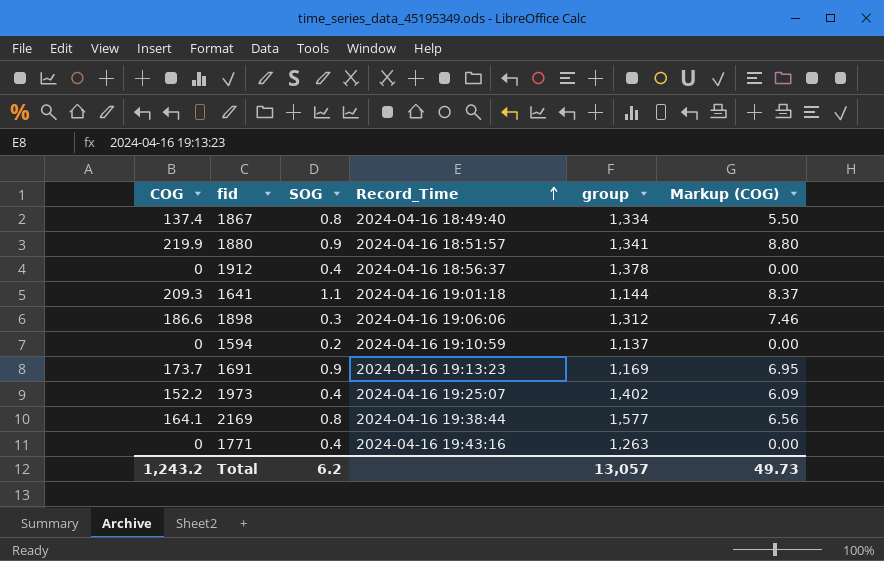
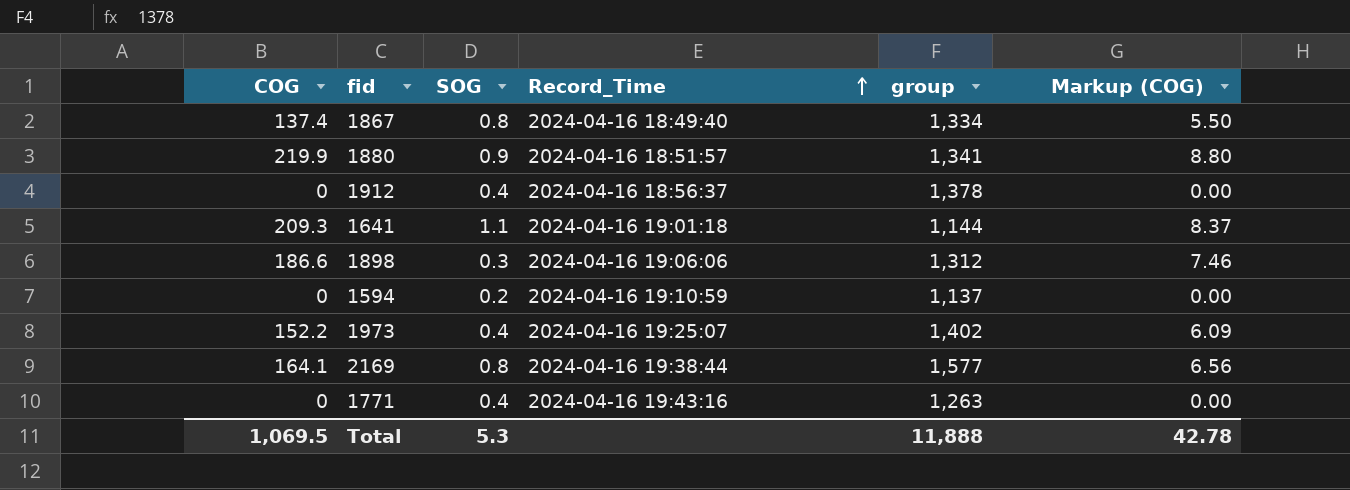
row 1691: 173.7 | 0.9 | 2024-04-16 19:13:23 | 1,169 | 6.95 -> none
Total | COG: 1,243.2 -> 1,069.5
Total | SOG: 6.2 -> 5.3
Total | group: 13,057 -> 11,888
Total | Markup (COG): 49.73 -> 42.78

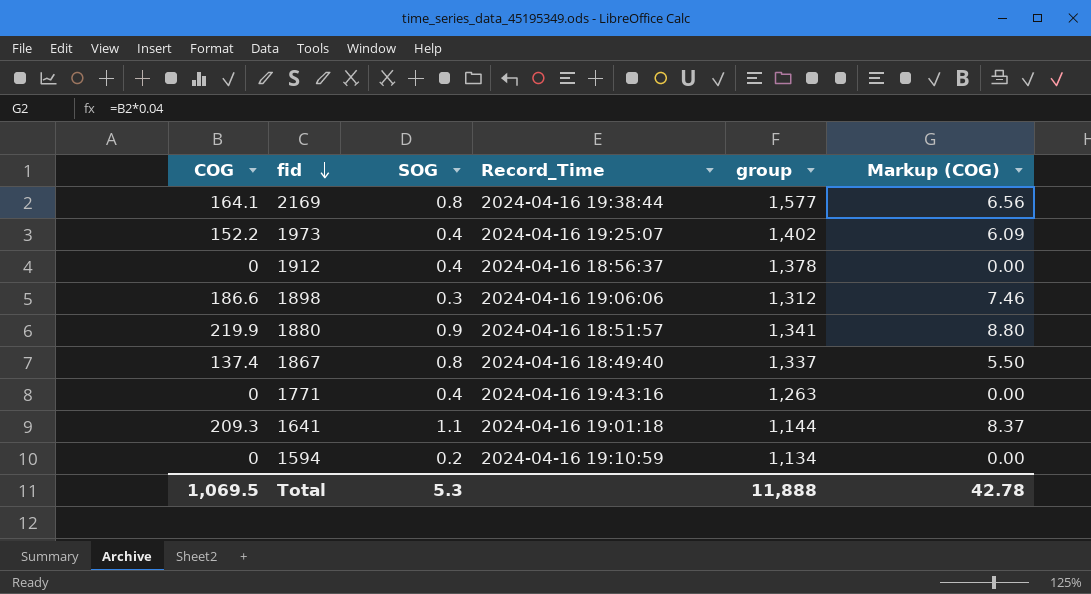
row order: Record_Time ascending -> fid descending
1867 | group: 1,334 -> 1,337
1594 | group: 1,137 -> 1,134

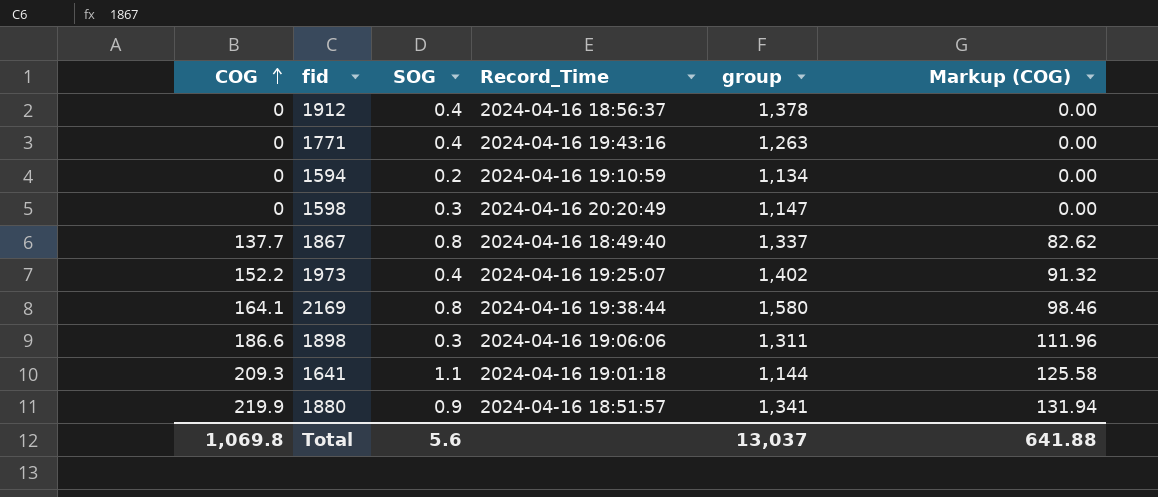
row order: fid descending -> COG ascending
column Markup (COG) | formula: [COG] * 0.04 -> [COG] * 0.6
row 1598: none -> 0 | 0.3 | 2024-04-16 20:20:49 | 1,147 | 0.00
1867 | COG: 137.4 -> 137.7
2169 | group: 1,577 -> 1,580
1898 | group: 1,312 -> 1,311
Total | COG: 1,069.5 -> 1,069.8
Total | SOG: 5.3 -> 5.6
Total | group: 11,888 -> 13,037
Total | Markup (COG): 42.78 -> 641.88

